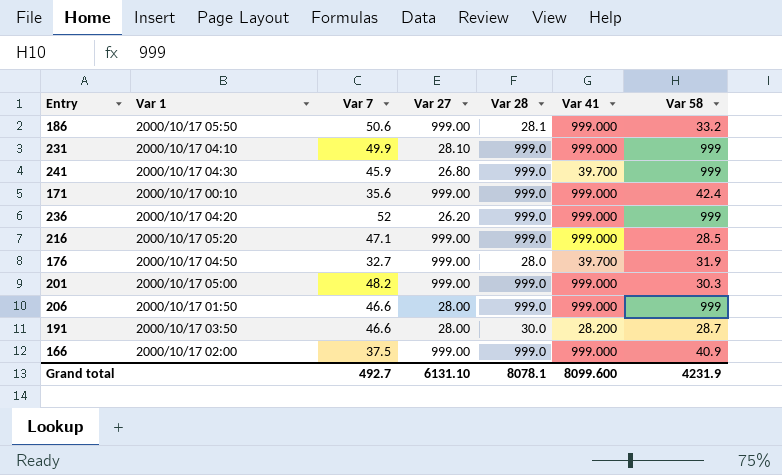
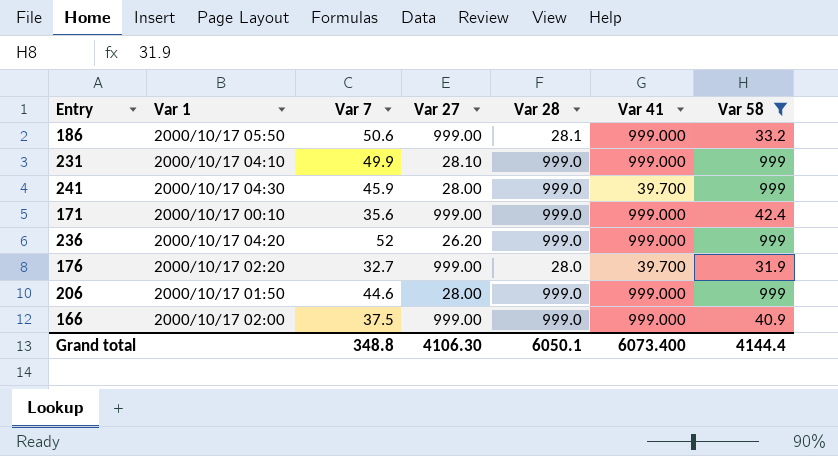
filter: none -> Var 58 >= 31.9
241 | Var 27: 26.80 -> 28.00
176 | Var 1: 2000/10/17 04:50 -> 2000/10/17 02:20
206 | Var 7: 46.6 -> 44.6
Grand total | Var 7: 492.7 -> 348.8
Grand total | Var 27: 6131.10 -> 4106.30
Grand total | Var 28: 8078.1 -> 6050.1
Grand total | Var 41: 8099.600 -> 6073.400
Grand total | Var 58: 4231.9 -> 4144.4

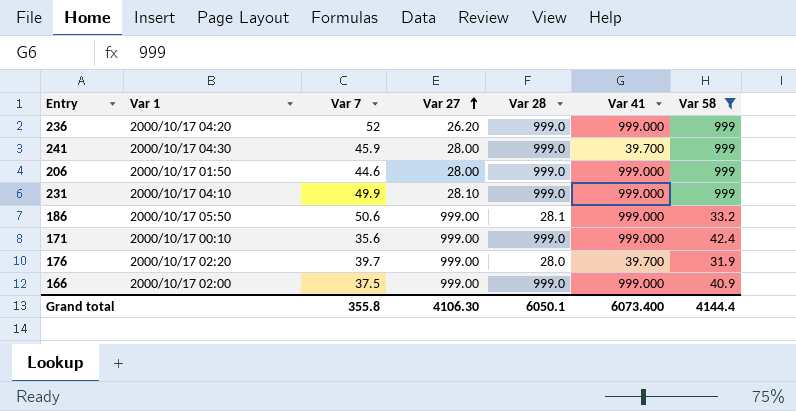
row order: none -> Var 27 ascending
176 | Var 7: 32.7 -> 39.7
Grand total | Var 7: 348.8 -> 355.8

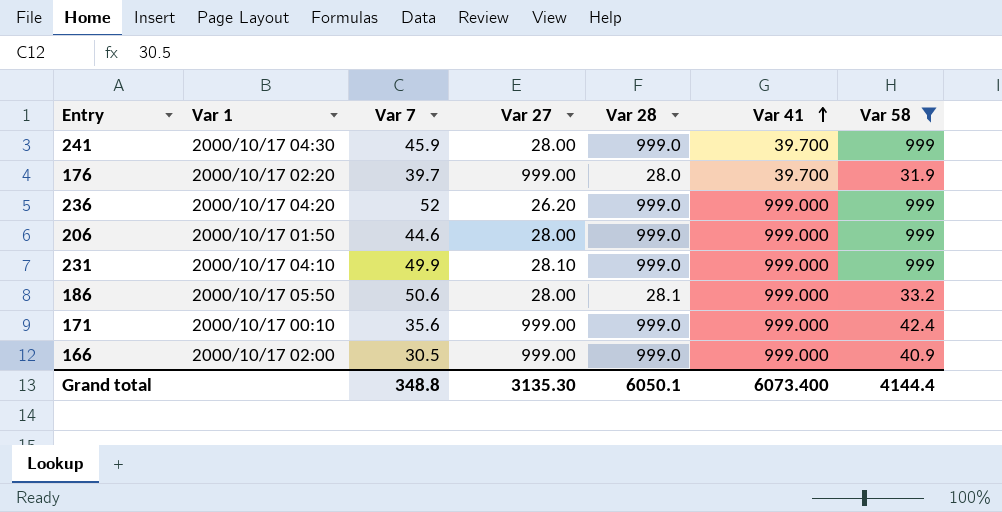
row order: Var 27 ascending -> Var 41 ascending
186 | Var 27: 999.00 -> 28.00
166 | Var 7: 37.5 -> 30.5
Grand total | Var 7: 355.8 -> 348.8
Grand total | Var 27: 4106.30 -> 3135.30

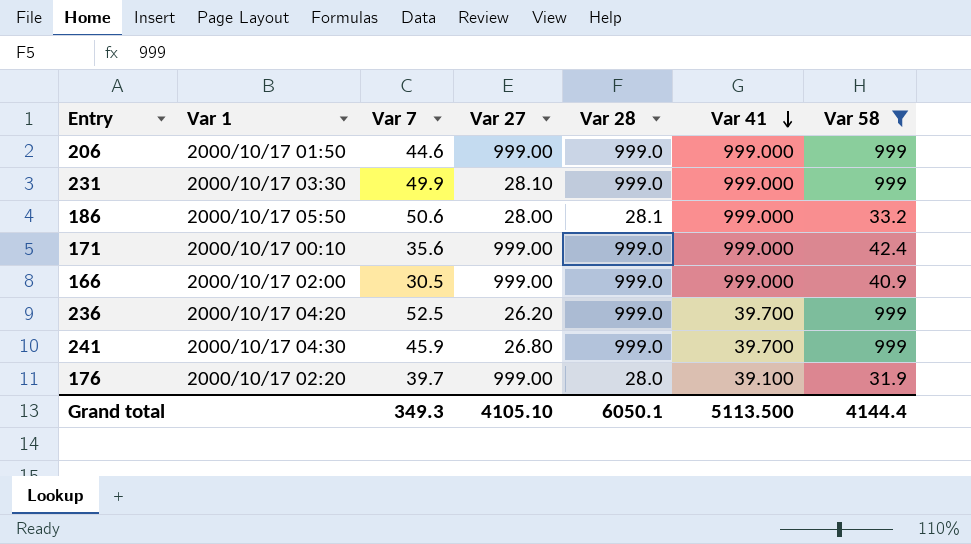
row order: Var 41 ascending -> Var 41 descending
206 | Var 27: 28.00 -> 999.00
231 | Var 1: 2000/10/17 04:10 -> 2000/10/17 03:30
236 | Var 7: 52 -> 52.5
236 | Var 41: 999.000 -> 39.700
241 | Var 27: 28.00 -> 26.80
176 | Var 41: 39.700 -> 39.100
Grand total | Var 7: 348.8 -> 349.3
Grand total | Var 27: 3135.30 -> 4105.10
Grand total | Var 41: 6073.400 -> 5113.500

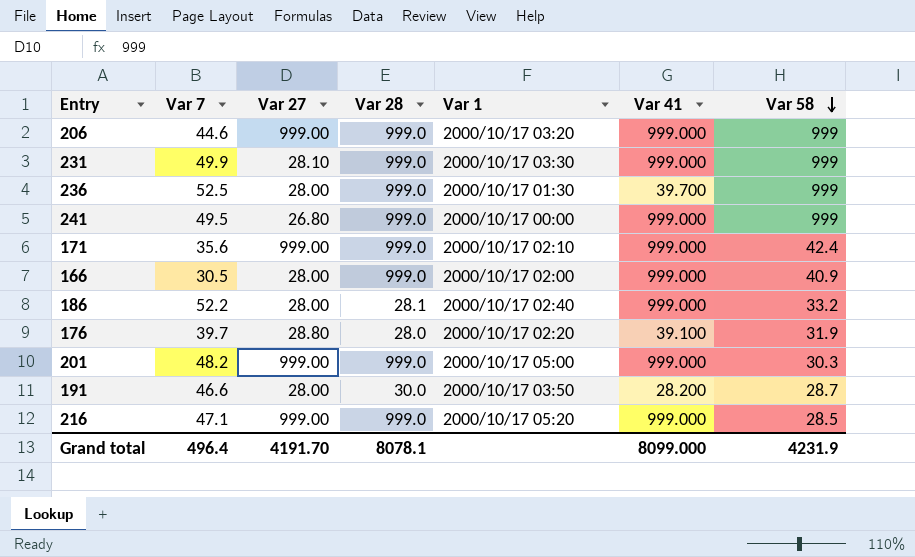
filter: Var 58 >= 31.9 -> none
row order: Var 41 descending -> Var 58 descending
column Var 1 | position: 2 -> 5
206 | Var 1: 2000/10/17 01:50 -> 2000/10/17 03:20
236 | Var 27: 26.20 -> 28.00
236 | Var 1: 2000/10/17 04:20 -> 2000/10/17 01:30
241 | Var 7: 45.9 -> 49.5
241 | Var 1: 2000/10/17 04:30 -> 2000/10/17 00:00
241 | Var 41: 39.700 -> 999.000
171 | Var 1: 2000/10/17 00:10 -> 2000/10/17 02:10
166 | Var 27: 999.00 -> 28.00
186 | Var 7: 50.6 -> 52.2
186 | Var 1: 2000/10/17 05:50 -> 2000/10/17 02:40
176 | Var 27: 999.00 -> 28.80
Grand total | Var 7: 349.3 -> 496.4
Grand total | Var 27: 4105.10 -> 4191.70
Grand total | Var 28: 6050.1 -> 8078.1
Grand total | Var 41: 5113.500 -> 8099.000
Grand total | Var 58: 4144.4 -> 4231.9

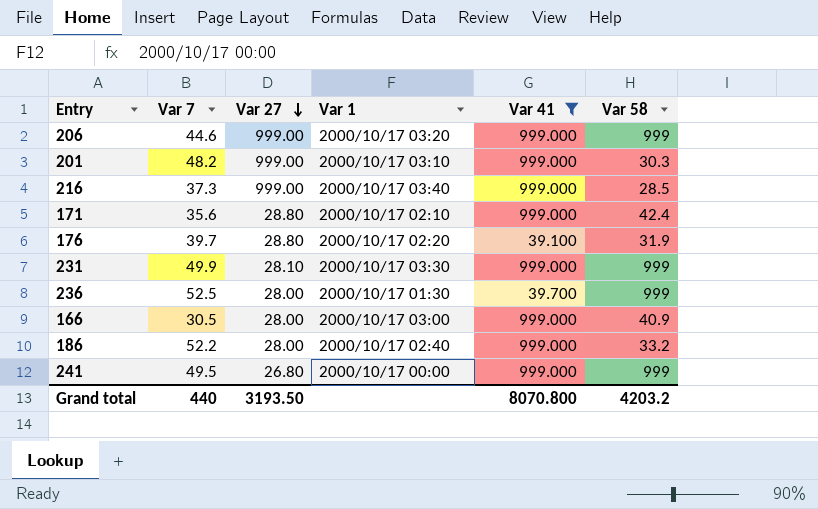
filter: none -> Var 41 != 28.200
row order: Var 58 descending -> Var 27 descending
column Var 28 | position: 4 -> none
201 | Var 1: 2000/10/17 05:00 -> 2000/10/17 03:10
216 | Var 7: 47.1 -> 37.3
216 | Var 1: 2000/10/17 05:20 -> 2000/10/17 03:40
171 | Var 27: 999.00 -> 28.80
166 | Var 1: 2000/10/17 02:00 -> 2000/10/17 03:00
Grand total | Var 7: 496.4 -> 440
Grand total | Var 27: 4191.70 -> 3193.50
Grand total | Var 41: 8099.000 -> 8070.800
Grand total | Var 58: 4231.9 -> 4203.2

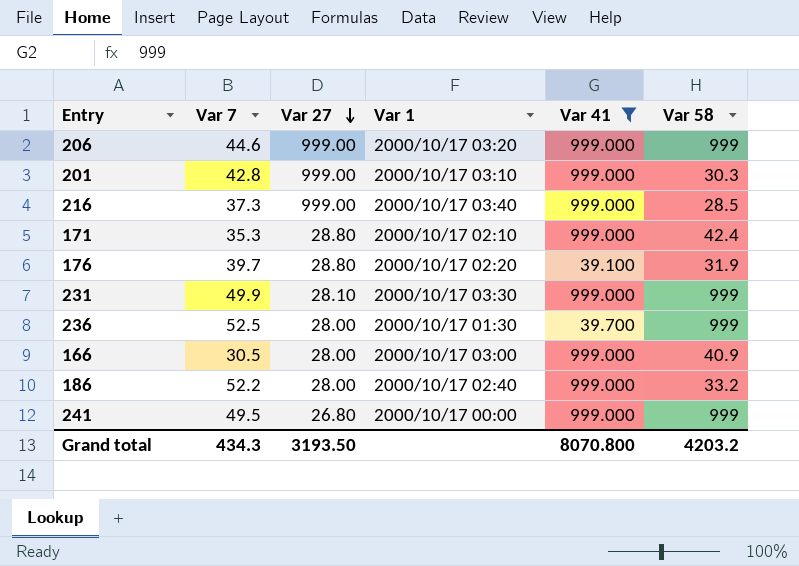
201 | Var 7: 48.2 -> 42.8
171 | Var 7: 35.6 -> 35.3
Grand total | Var 7: 440 -> 434.3

